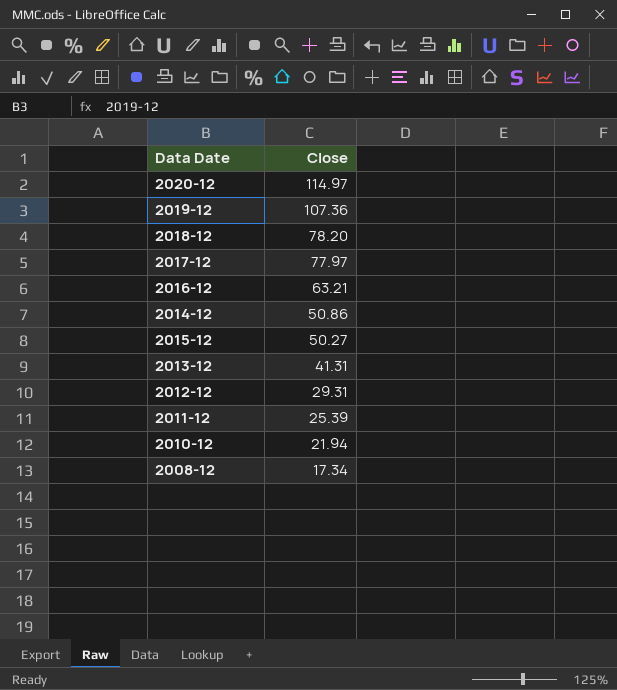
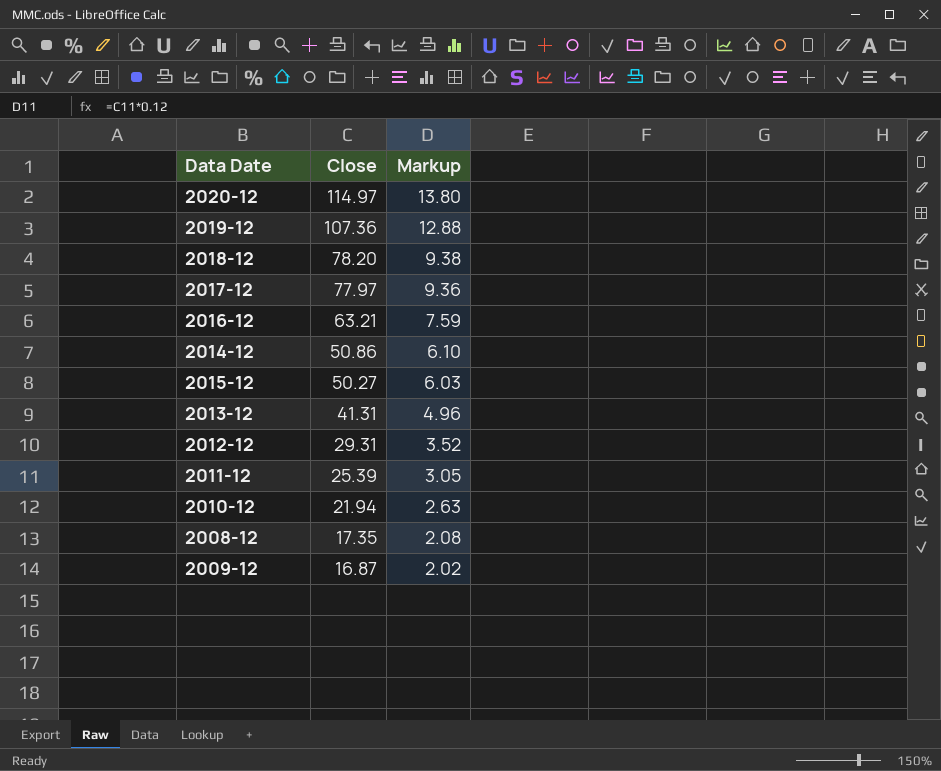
column Markup | formula: none -> [Close] * 0.12
2008-12 | Close: 17.34 -> 17.35
row 2009-12: none -> 16.87 | 2.02

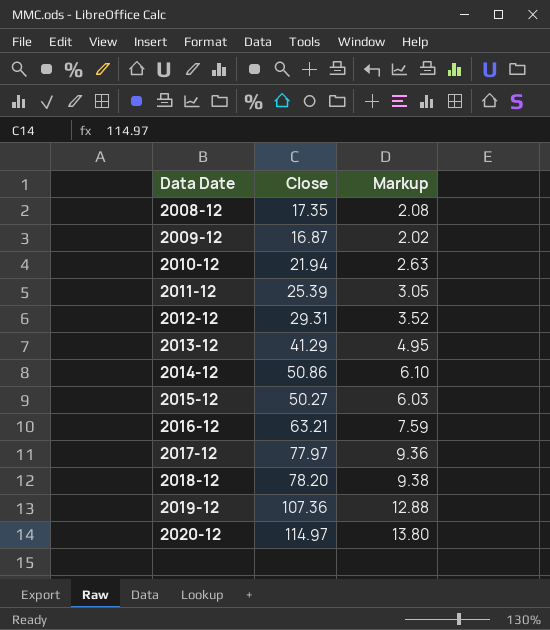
row order: Close descending -> Data Date ascending
2013-12 | Close: 41.31 -> 41.29
2013-12 | Markup: 4.96 -> 4.95

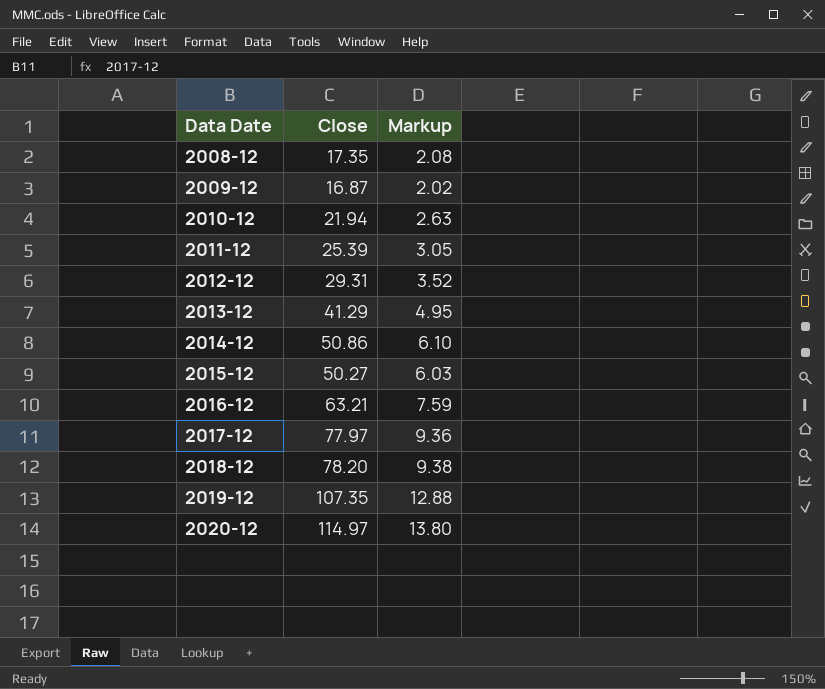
2019-12 | Close: 107.36 -> 107.35

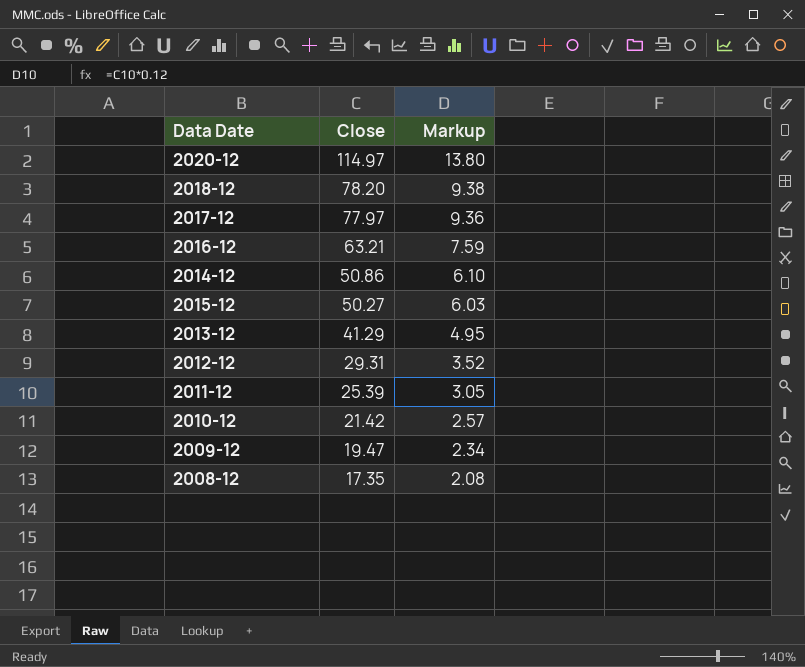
row order: Data Date ascending -> Close descending
row 2019-12: 107.35 | 12.88 -> none
2010-12 | Close: 21.94 -> 21.42
2010-12 | Markup: 2.63 -> 2.57
2009-12 | Close: 16.87 -> 19.47
2009-12 | Markup: 2.02 -> 2.34

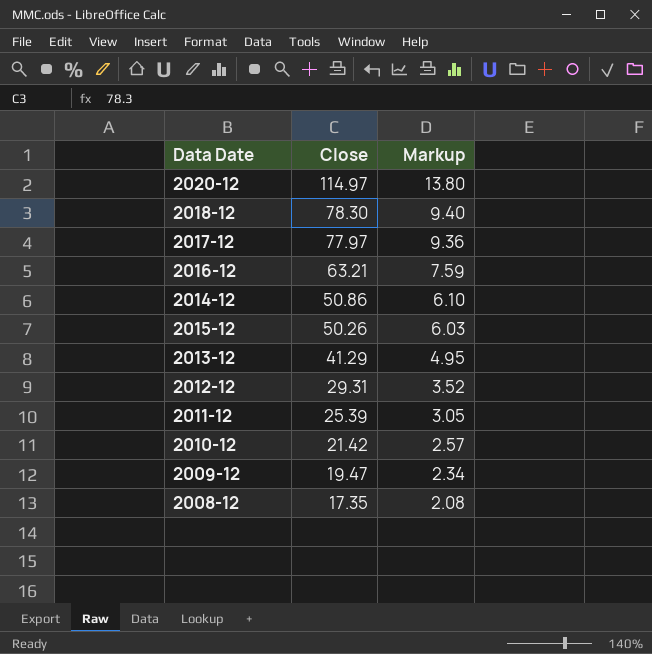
2018-12 | Close: 78.20 -> 78.30
2018-12 | Markup: 9.38 -> 9.40
2015-12 | Close: 50.27 -> 50.26

